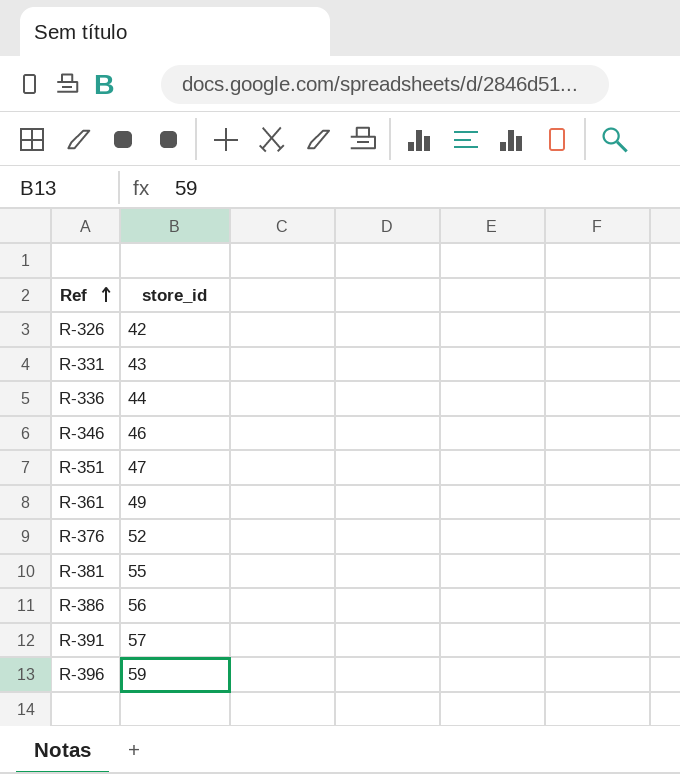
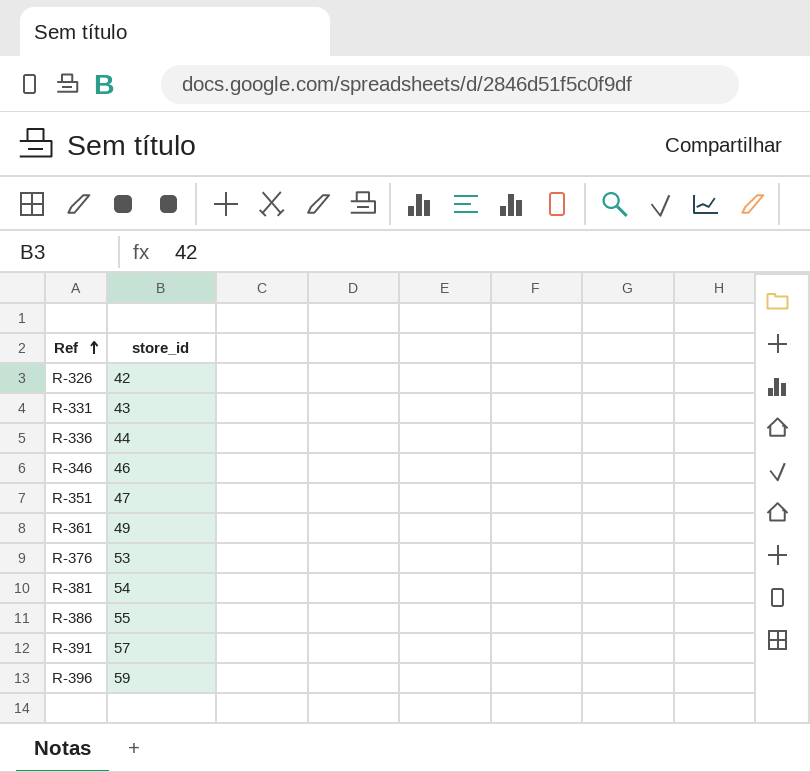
R-376 | store_id: 52 -> 53
R-381 | store_id: 55 -> 54
R-386 | store_id: 56 -> 55

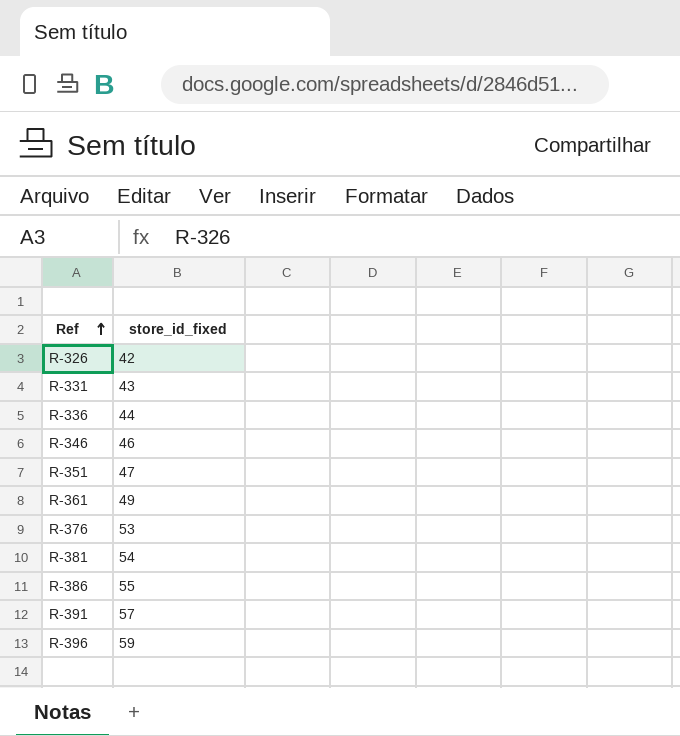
column name: store_id -> store_id_fixed

